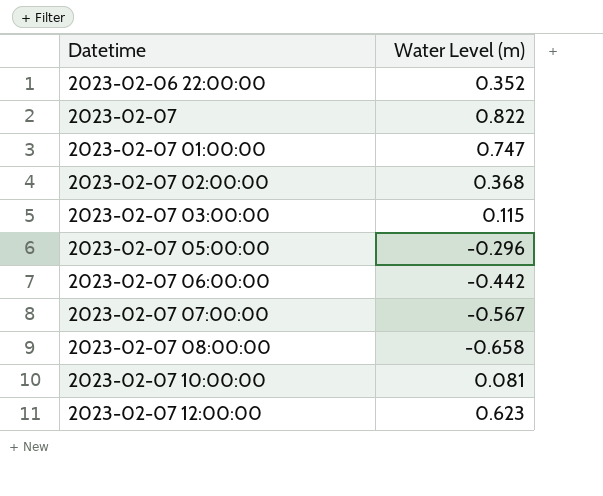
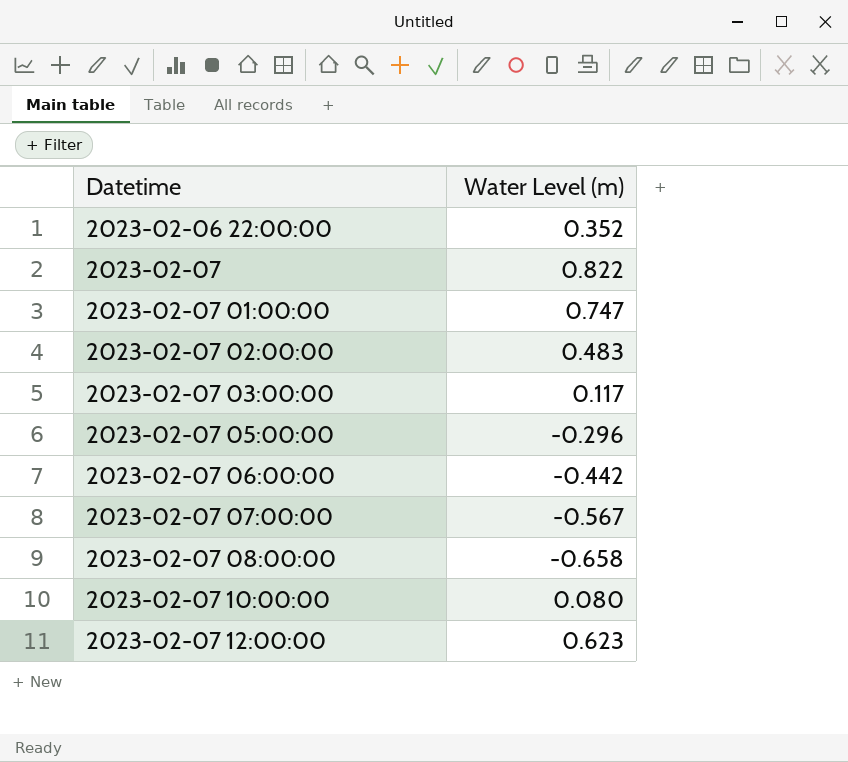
2023-02-07 02:00:00 | Water Level (m): 0.368 -> 0.483
2023-02-07 03:00:00 | Water Level (m): 0.115 -> 0.117
2023-02-07 10:00:00 | Water Level (m): 0.081 -> 0.080

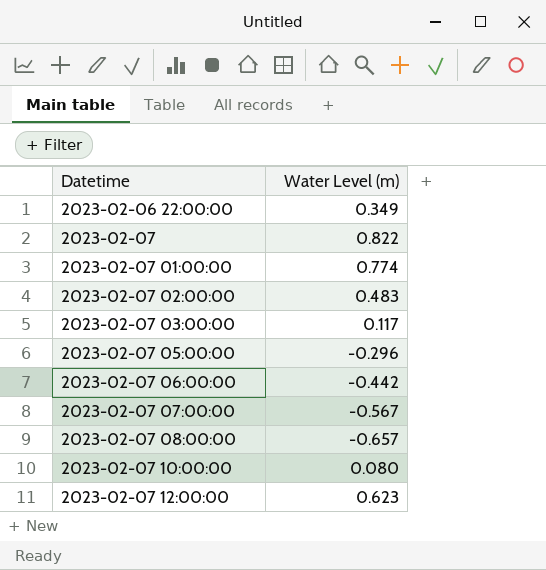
2023-02-06 22:00:00 | Water Level (m): 0.352 -> 0.349
2023-02-07 01:00:00 | Water Level (m): 0.747 -> 0.774
2023-02-07 08:00:00 | Water Level (m): -0.658 -> -0.657

